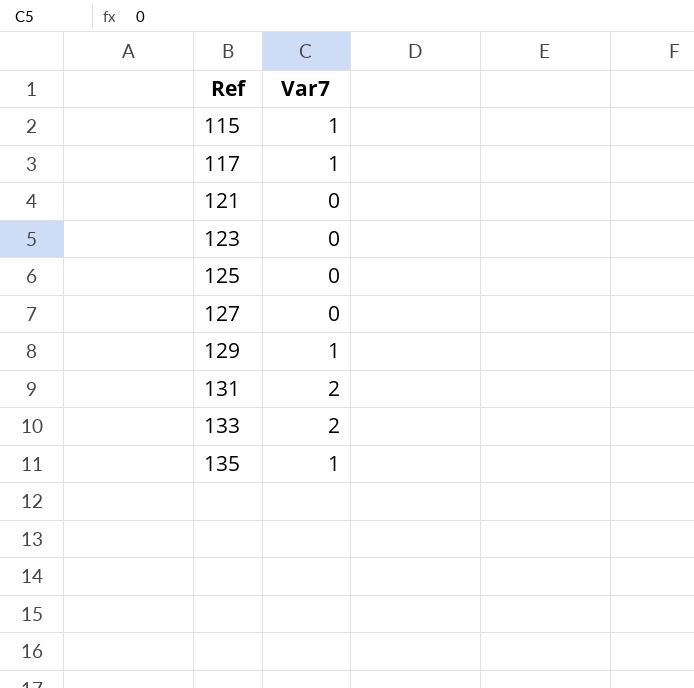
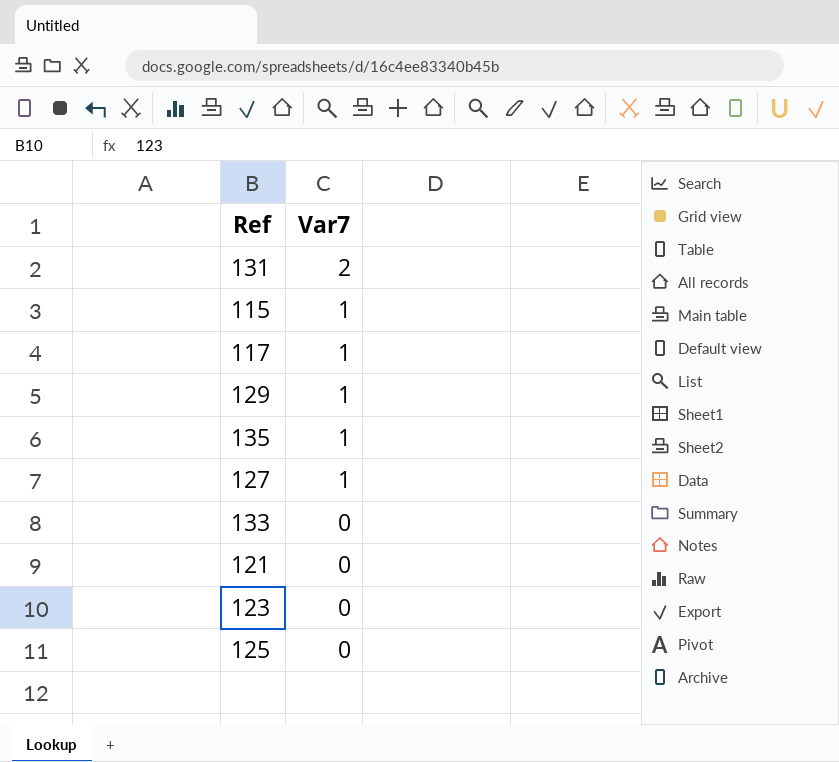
row order: Ref ascending -> Var7 descending
127 | Var7: 0 -> 1
133 | Var7: 2 -> 0

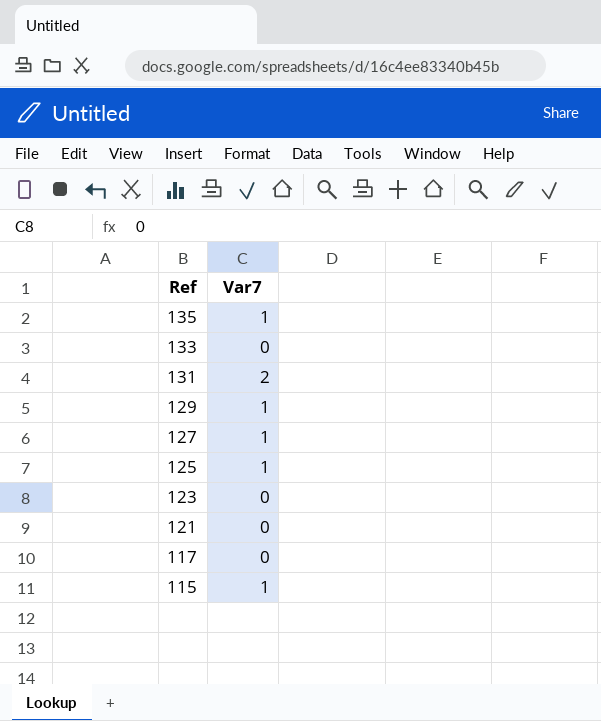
row order: Var7 descending -> Ref descending
125 | Var7: 0 -> 1
117 | Var7: 1 -> 0

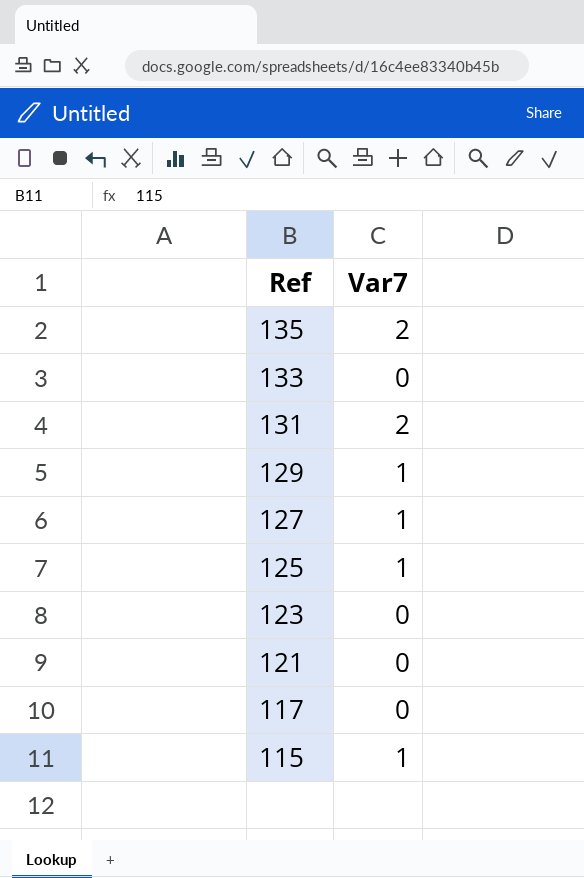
135 | Var7: 1 -> 2

